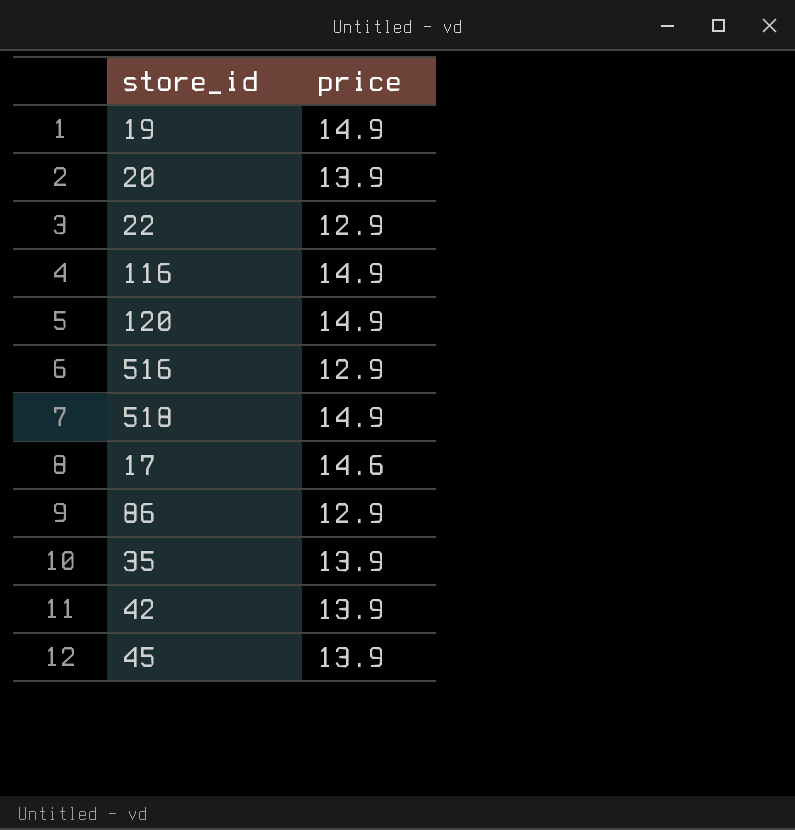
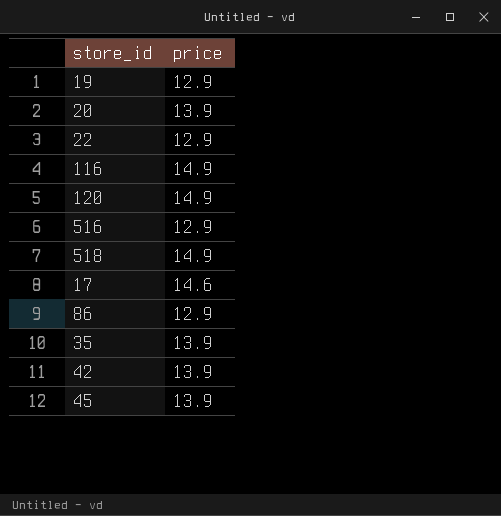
19 | price: 14.9 -> 12.9

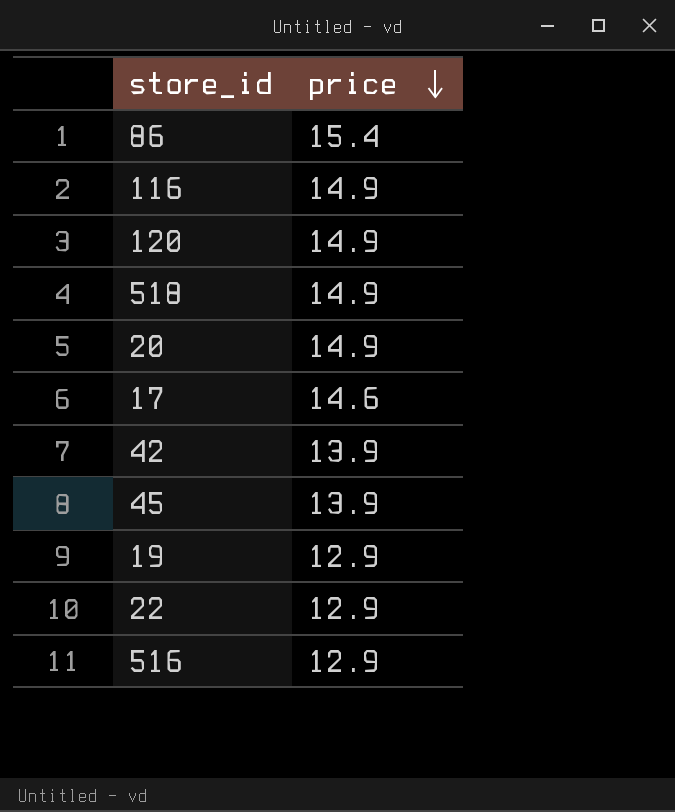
row order: none -> price descending
row 35: 13.9 -> none
86 | price: 12.9 -> 15.4
20 | price: 13.9 -> 14.9

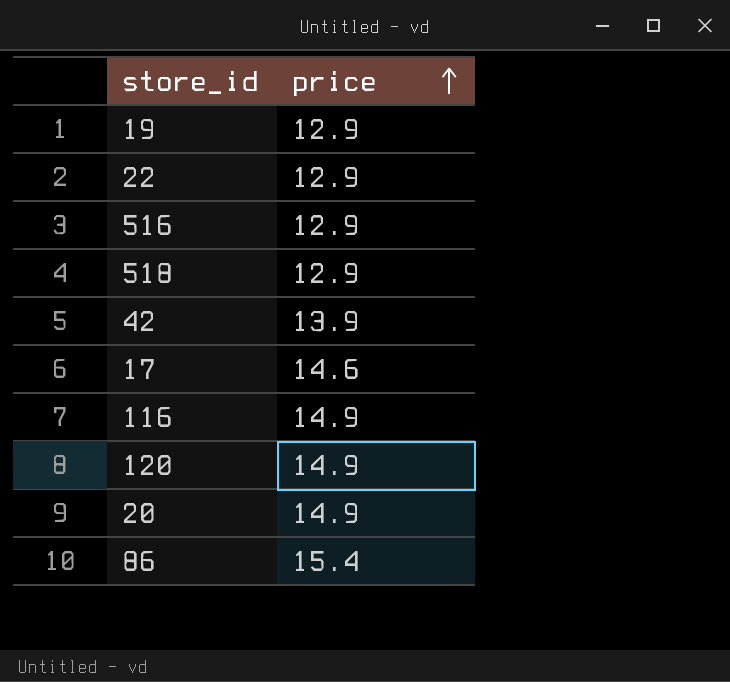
row order: price descending -> price ascending
row 45: 13.9 -> none
518 | price: 14.9 -> 12.9

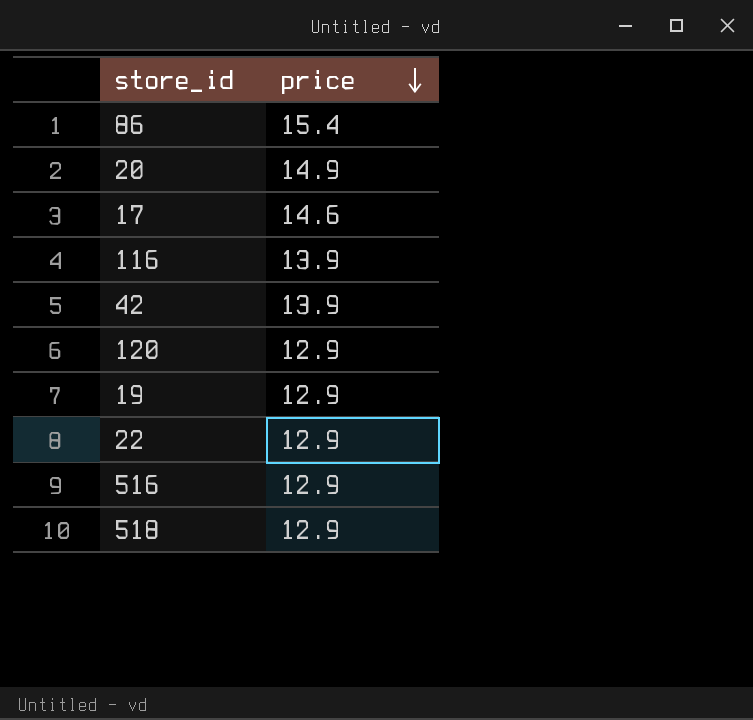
row order: price ascending -> price descending
116 | price: 14.9 -> 13.9
120 | price: 14.9 -> 12.9

